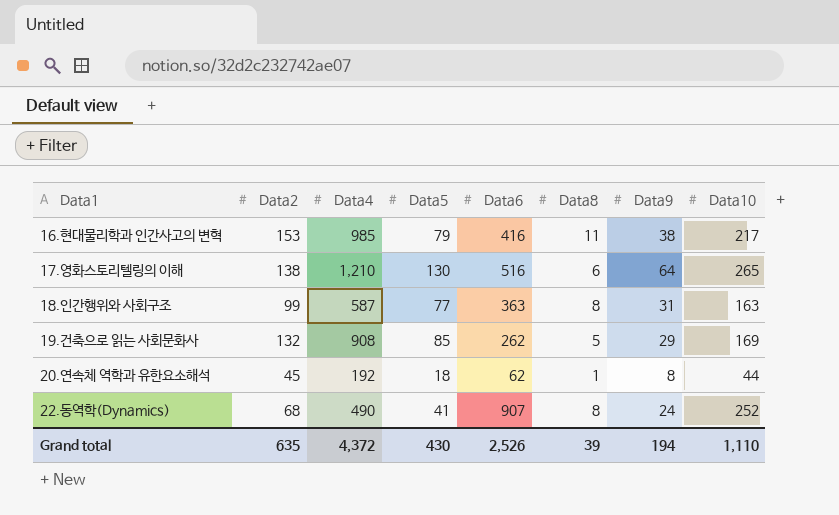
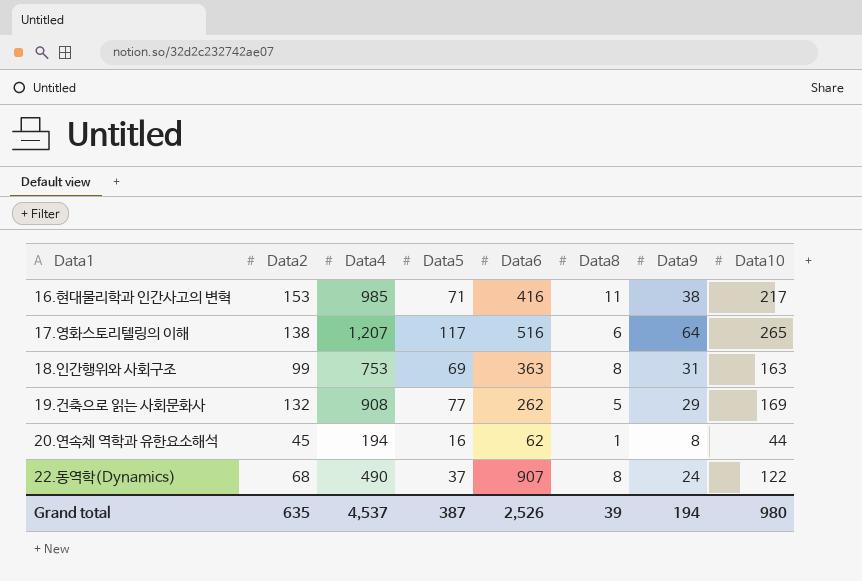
16.현대물리학과 인간사고의 변혁 | Data5: 79 -> 71
17.영화스토리텔링의 이해 | Data4: 1,210 -> 1,207
17.영화스토리텔링의 이해 | Data5: 130 -> 117
18.인간행위와 사회구조 | Data4: 587 -> 753
18.인간행위와 사회구조 | Data5: 77 -> 69
19.건축으로 읽는 사회문화사 | Data5: 85 -> 77
20.연속체 역학과 유한요소해석 | Data4: 192 -> 194
20.연속체 역학과 유한요소해석 | Data5: 18 -> 16
22.동역학(Dynamics) | Data5: 41 -> 37
22.동역학(Dynamics) | Data10: 252 -> 122
Grand total | Data4: 4,372 -> 4,537
Grand total | Data5: 430 -> 387
Grand total | Data10: 1,110 -> 980

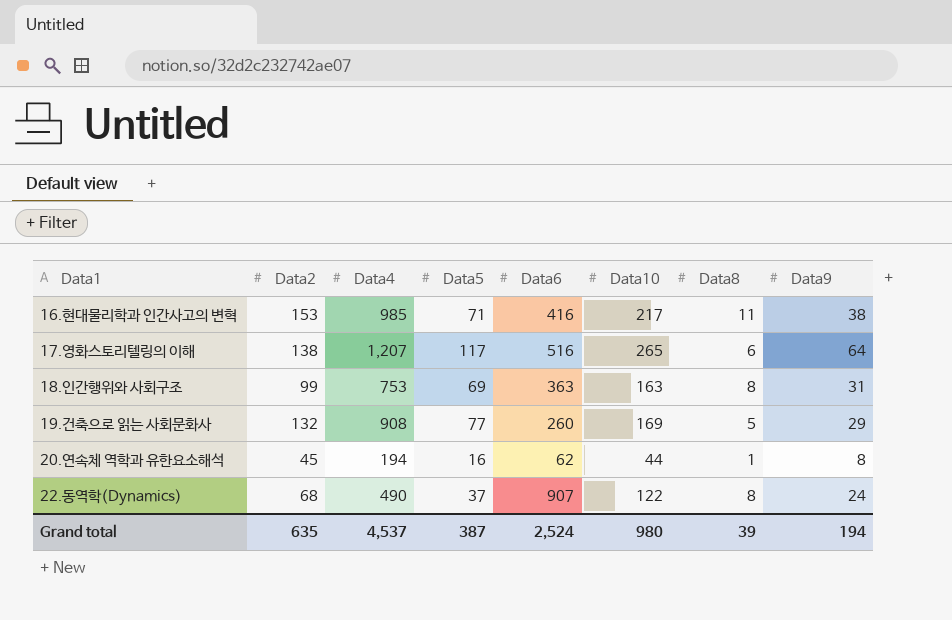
column Data10 | position: 8 -> 6
19.건축으로 읽는 사회문화사 | Data6: 262 -> 260
Grand total | Data6: 2,526 -> 2,524

